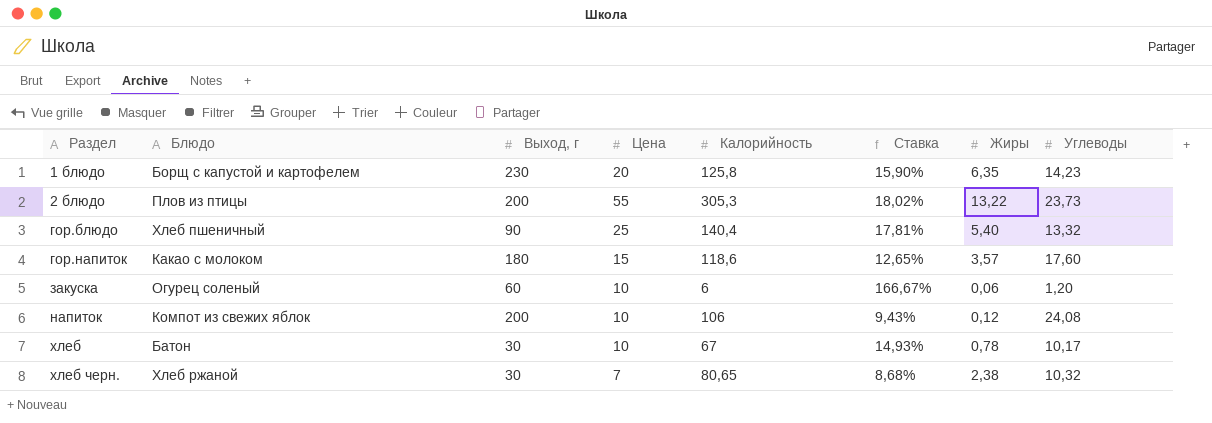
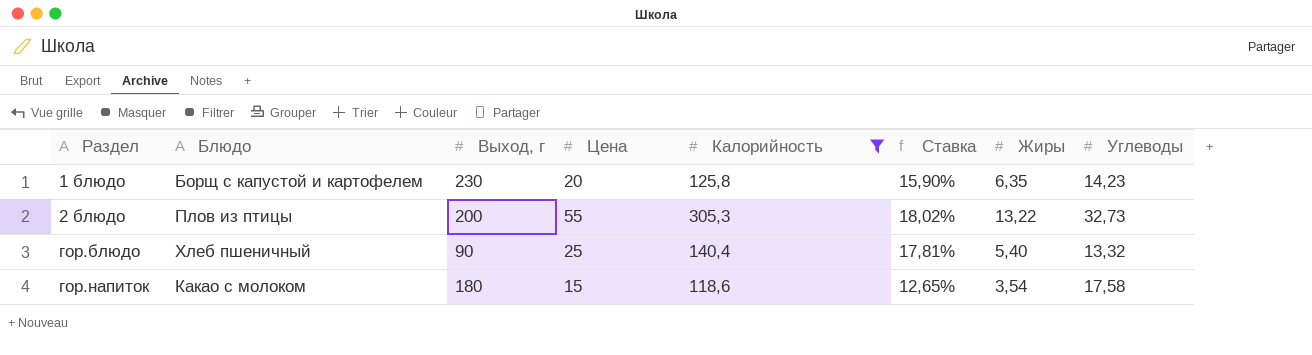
filter: none -> Калорийность >= 118,6
2 блюдо | Углеводы: 23,73 -> 32,73
гор.напиток | Жиры: 3,57 -> 3,54
гор.напиток | Углеводы: 17,60 -> 17,58

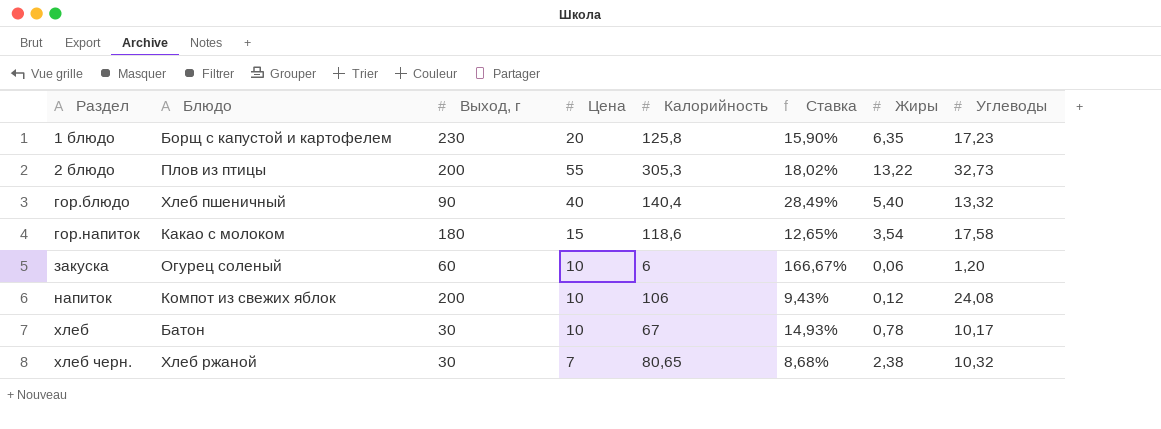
filter: Калорийность >= 118,6 -> none
1 блюдо | Углеводы: 14,23 -> 17,23
гор.блюдо | Цена: 25 -> 40
гор.блюдо | Ставка: 17,81% -> 28,49%

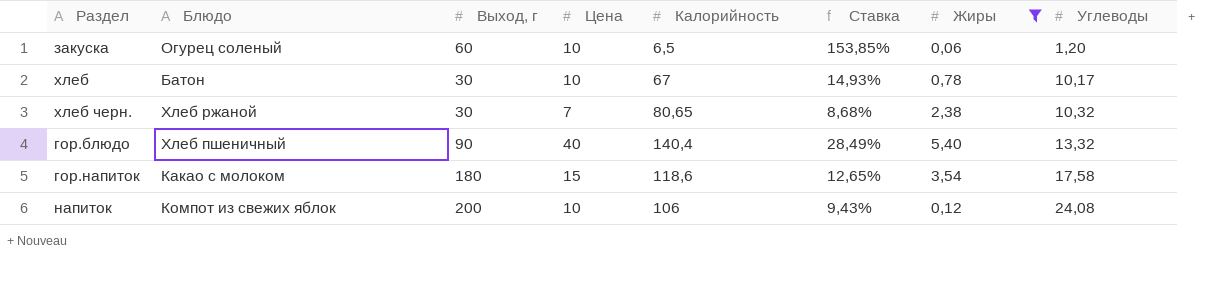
filter: none -> Жиры <= 5,40
row order: Раздел ascending -> Углеводы ascending
закуска | Калорийность: 6 -> 6,5
закуска | Ставка: 166,67% -> 153,85%

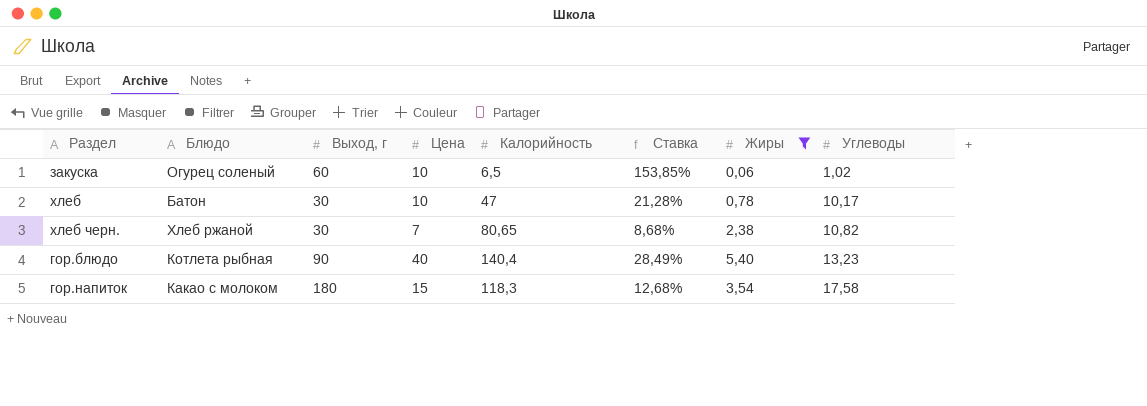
row напиток: Компот из свежих яблок | 200 | 10 | 106 | 9,43% | 0,12 | 24,08 -> none
закуска | Углеводы: 1,20 -> 1,02
хлеб | Калорийность: 67 -> 47
хлеб | Ставка: 14,93% -> 21,28%
хлеб черн. | Углеводы: 10,32 -> 10,82
гор.блюдо | Блюдо: Хлеб пшеничный -> Котлета рыбная
гор.блюдо | Углеводы: 13,32 -> 13,23
гор.напиток | Калорийность: 118,6 -> 118,3
гор.напиток | Ставка: 12,65% -> 12,68%

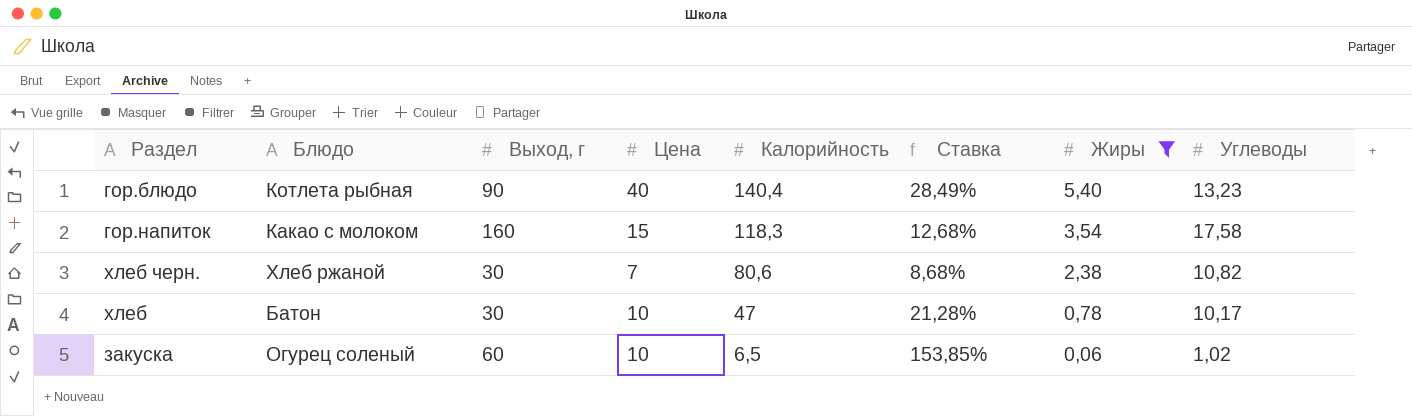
row order: Углеводы ascending -> Калорийность descending
гор.напиток | Выход, г: 180 -> 160
хлеб черн. | Калорийность: 80,65 -> 80,6

